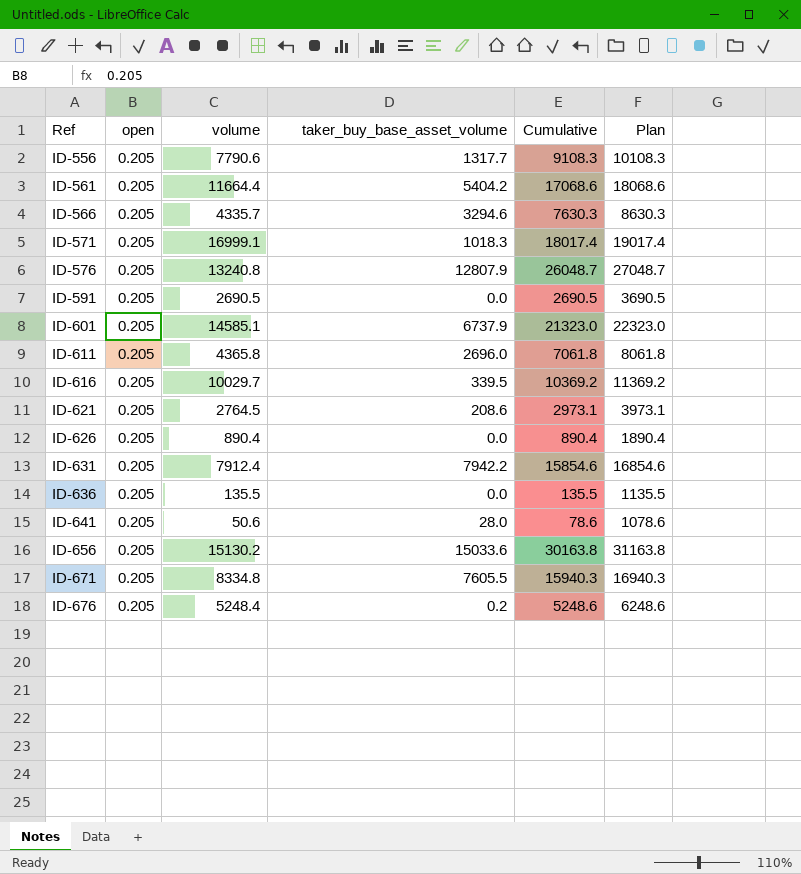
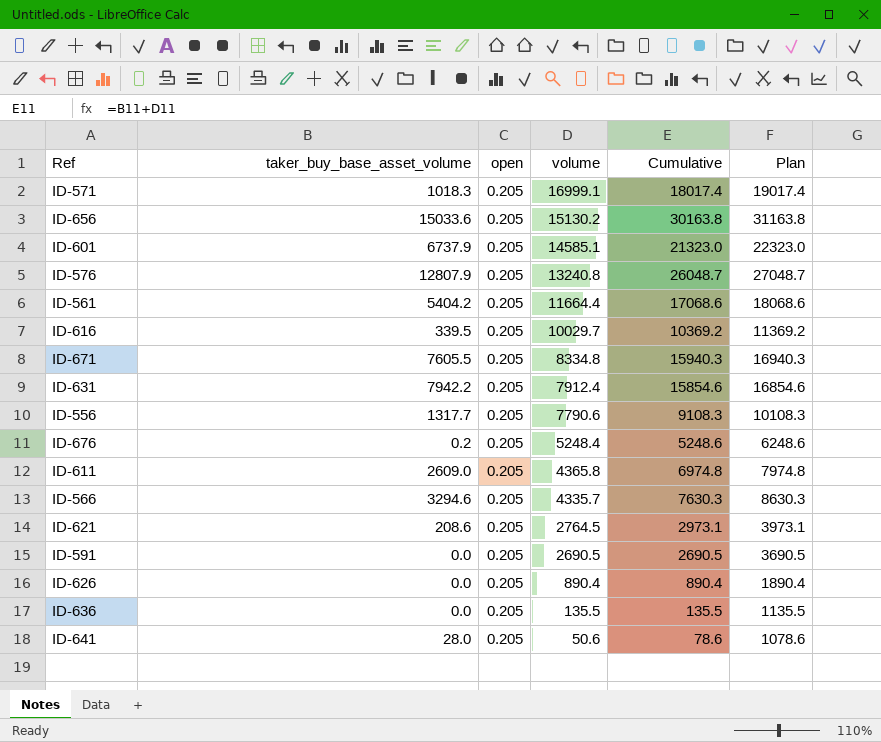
row order: Ref ascending -> volume descending
column taker_buy_base_asset_volume | position: 4 -> 2
ID-611 | taker_buy_base_asset_volume: 2696.0 -> 2609.0
ID-611 | Cumulative: 7061.8 -> 6974.8
ID-611 | Plan: 8061.8 -> 7974.8

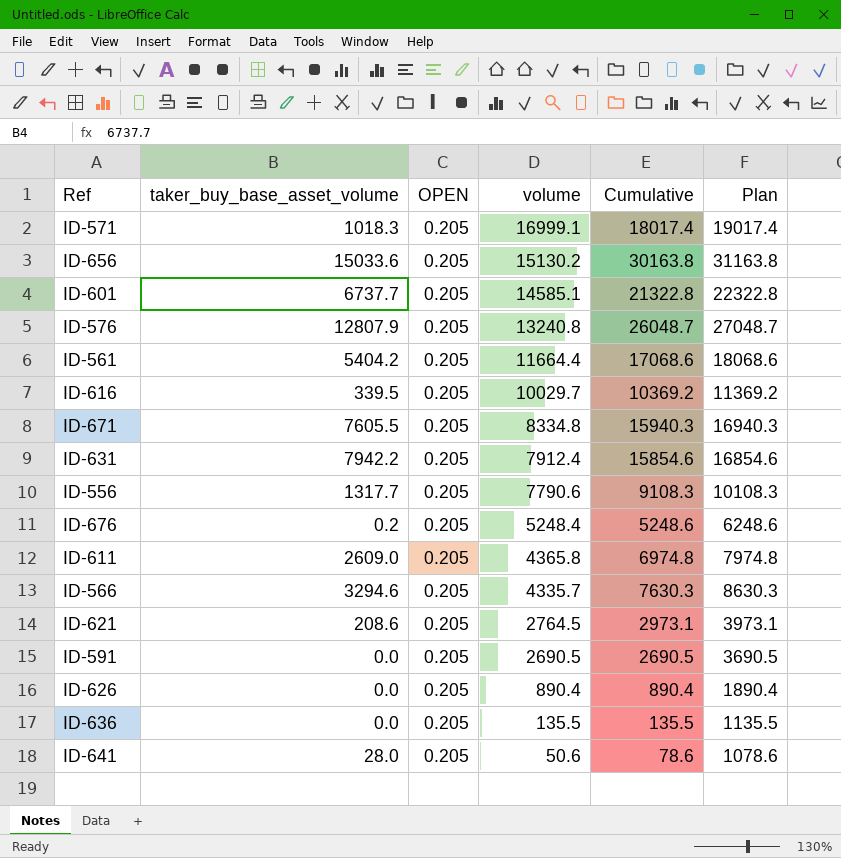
column name: open -> OPEN
ID-601 | taker_buy_base_asset_volume: 6737.9 -> 6737.7
ID-601 | Cumulative: 21323.0 -> 21322.8
ID-601 | Plan: 22323.0 -> 22322.8

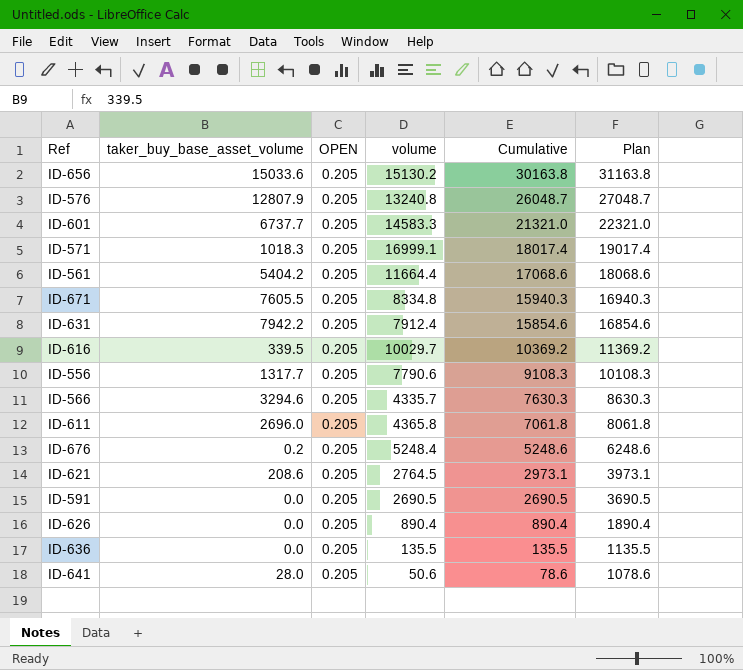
row order: volume descending -> Cumulative descending
ID-601 | volume: 14585.1 -> 14583.3
ID-601 | Cumulative: 21322.8 -> 21321.0
ID-601 | Plan: 22322.8 -> 22321.0
ID-611 | taker_buy_base_asset_volume: 2609.0 -> 2696.0
ID-611 | Cumulative: 6974.8 -> 7061.8
ID-611 | Plan: 7974.8 -> 8061.8

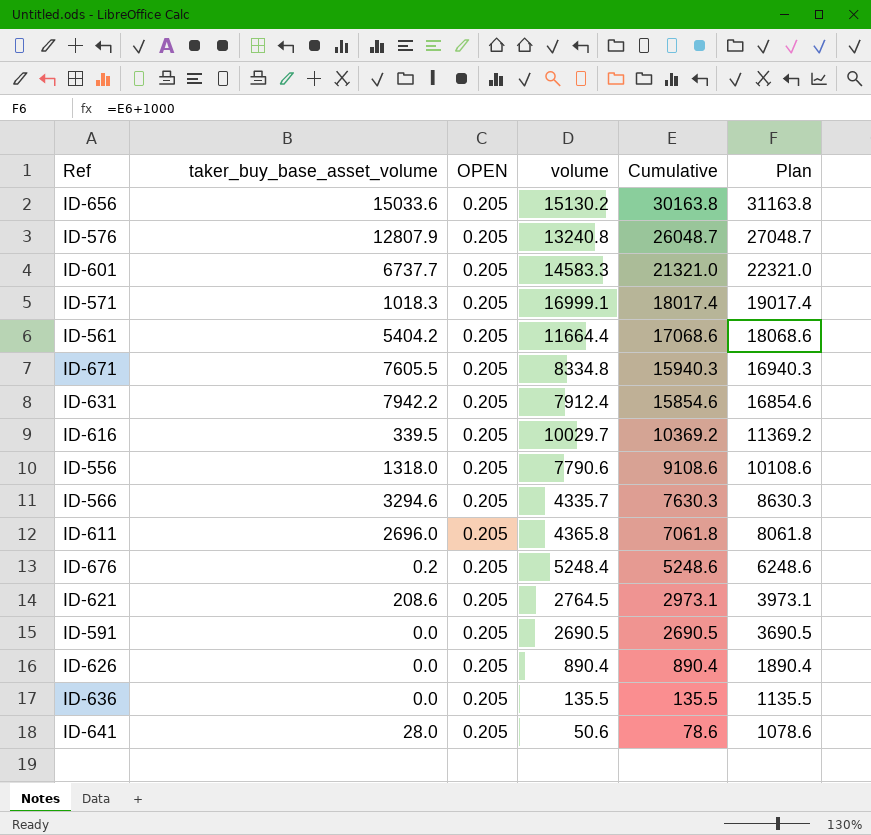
ID-556 | taker_buy_base_asset_volume: 1317.7 -> 1318.0
ID-556 | Cumulative: 9108.3 -> 9108.6
ID-556 | Plan: 10108.3 -> 10108.6

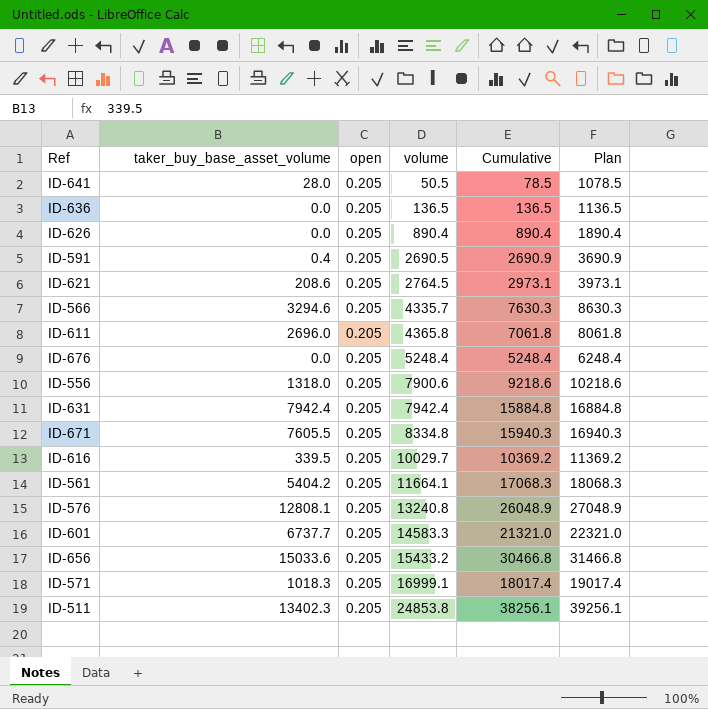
row order: Cumulative descending -> volume ascending
column name: OPEN -> open
ID-641 | volume: 50.6 -> 50.5
ID-641 | Cumulative: 78.6 -> 78.5
ID-641 | Plan: 1078.6 -> 1078.5
ID-636 | volume: 135.5 -> 136.5
ID-636 | Cumulative: 135.5 -> 136.5
ID-636 | Plan: 1135.5 -> 1136.5
ID-591 | taker_buy_base_asset_volume: 0.0 -> 0.4
ID-591 | Cumulative: 2690.5 -> 2690.9
ID-591 | Plan: 3690.5 -> 3690.9
ID-676 | taker_buy_base_asset_volume: 0.2 -> 0.0
ID-676 | Cumulative: 5248.6 -> 5248.4
ID-676 | Plan: 6248.6 -> 6248.4
ID-556 | volume: 7790.6 -> 7900.6
ID-556 | Cumulative: 9108.6 -> 9218.6
ID-556 | Plan: 10108.6 -> 10218.6
ID-631 | taker_buy_base_asset_volume: 7942.2 -> 7942.4
ID-631 | volume: 7912.4 -> 7942.4
ID-631 | Cumulative: 15854.6 -> 15884.8
ID-631 | Plan: 16854.6 -> 16884.8
ID-561 | volume: 11664.4 -> 11664.1
ID-561 | Cumulative: 17068.6 -> 17068.3
ID-561 | Plan: 18068.6 -> 18068.3
ID-576 | taker_buy_base_asset_volume: 12807.9 -> 12808.1
ID-576 | Cumulative: 26048.7 -> 26048.9
ID-576 | Plan: 27048.7 -> 27048.9
ID-656 | volume: 15130.2 -> 15433.2
ID-656 | Cumulative: 30163.8 -> 30466.8
ID-656 | Plan: 31163.8 -> 31466.8
row ID-511: none -> 13402.3 | 0.205 | 24853.8 | 38256.1 | 39256.1

